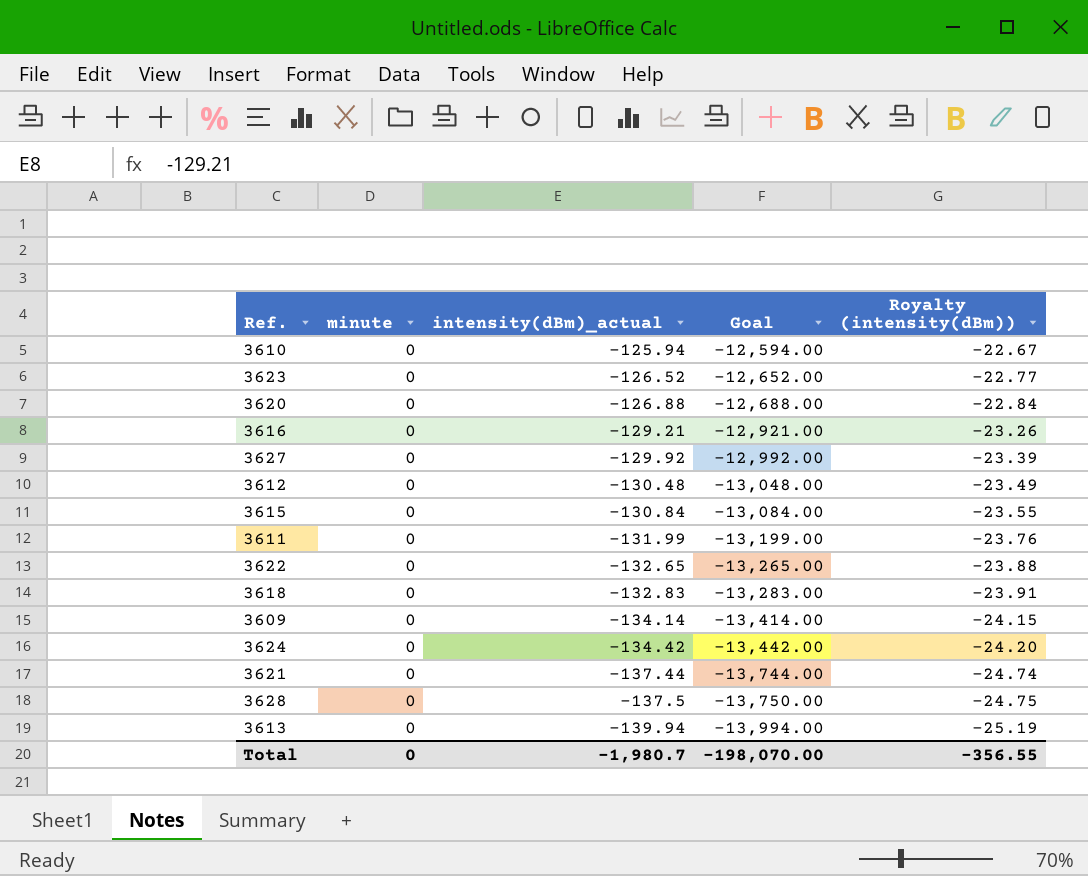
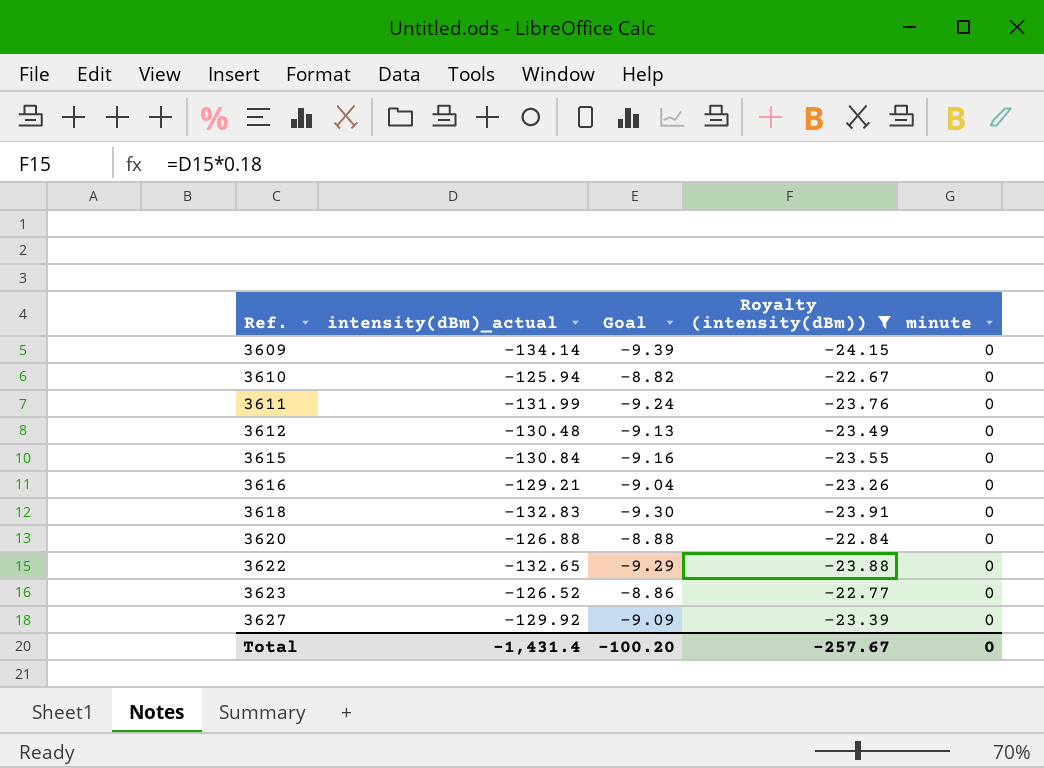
filter: none -> Royalty (intensity(dBm)) >= -24.15
row order: intensity(dBm)_actual descending -> Ref. ascending
column Goal | formula: [intensity(dBm)_actual] * 100 -> [intensity(dBm)_actual] * 0.07
column minute | position: 2 -> 5
Total | intensity(dBm)_actual: -1,980.7 -> -1,431.4
Total | Goal: -198,070.00 -> -100.20
Total | Royalty (intensity(dBm)): -356.55 -> -257.67

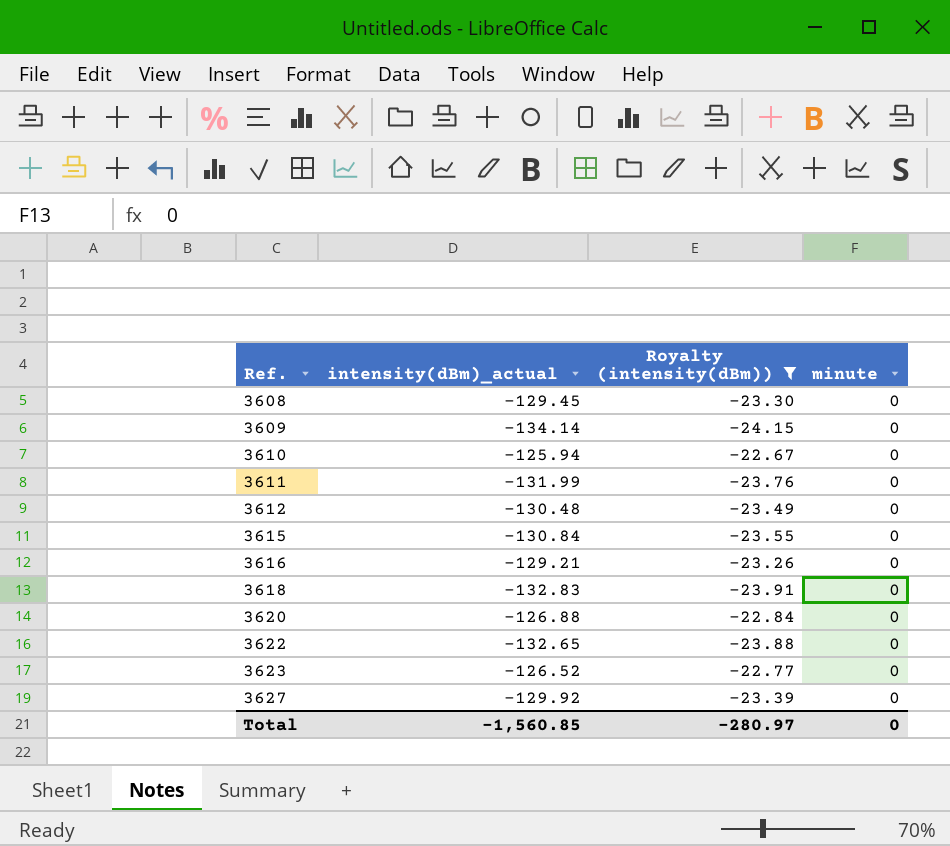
column Goal | formula: [intensity(dBm)_actual] * 0.07 -> none
row 3608: none -> -129.45 | -23.30 | 0
Total | intensity(dBm)_actual: -1,431.4 -> -1,560.85
Total | Royalty (intensity(dBm)): -257.67 -> -280.97

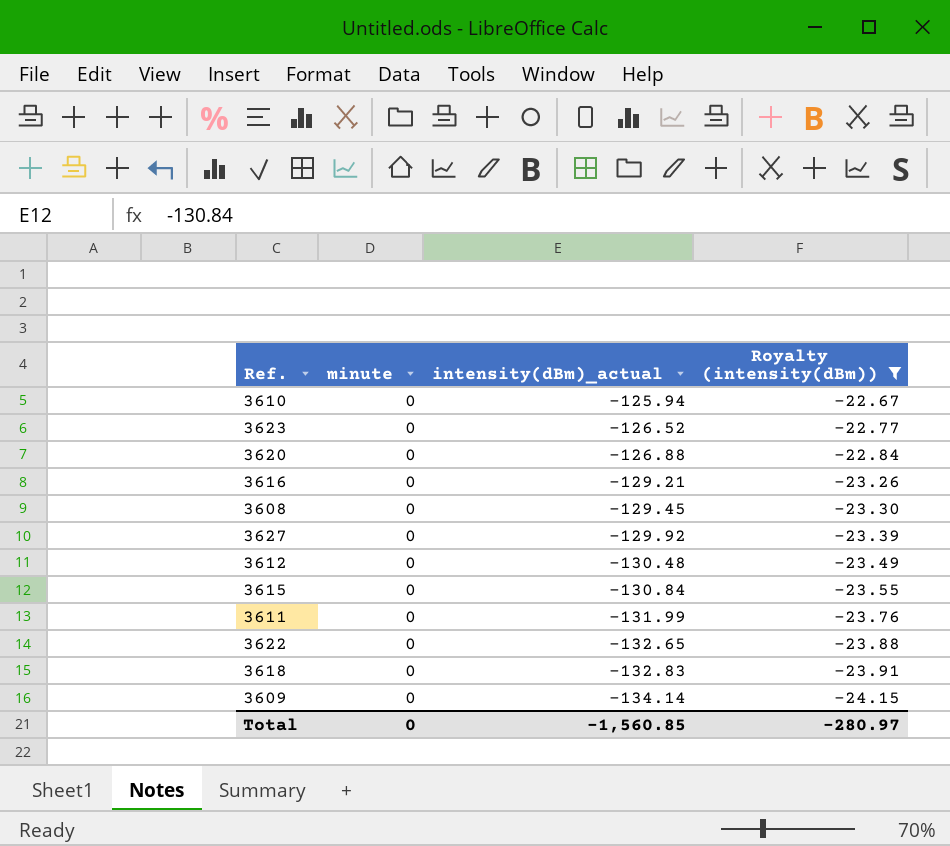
row order: Ref. ascending -> intensity(dBm)_actual descending
column minute | position: 4 -> 2

